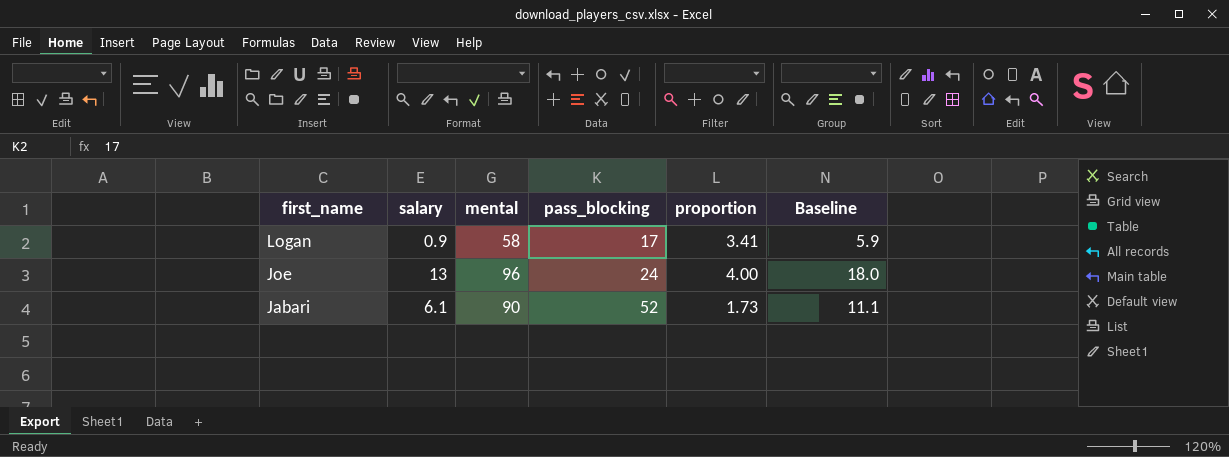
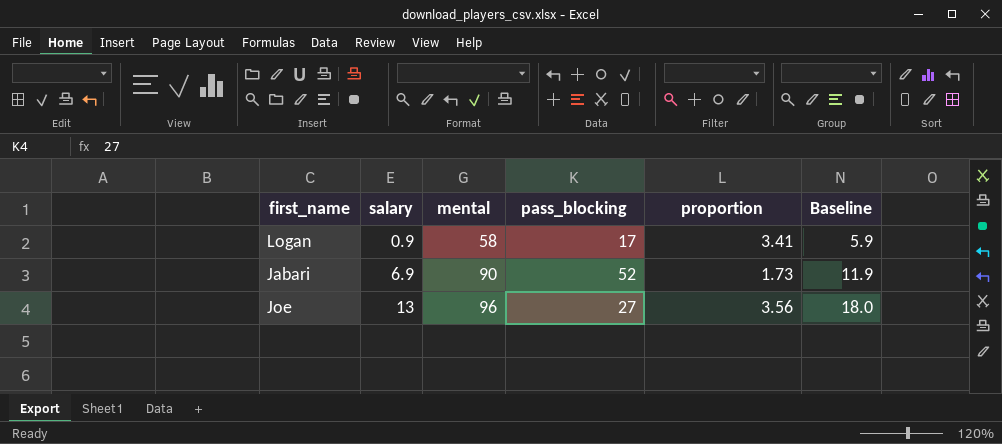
row order: first_name descending -> salary ascending
Jabari | salary: 6.1 -> 6.9
Jabari | Baseline: 11.1 -> 11.9
Joe | pass_blocking: 24 -> 27
Joe | proportion: 4.00 -> 3.56

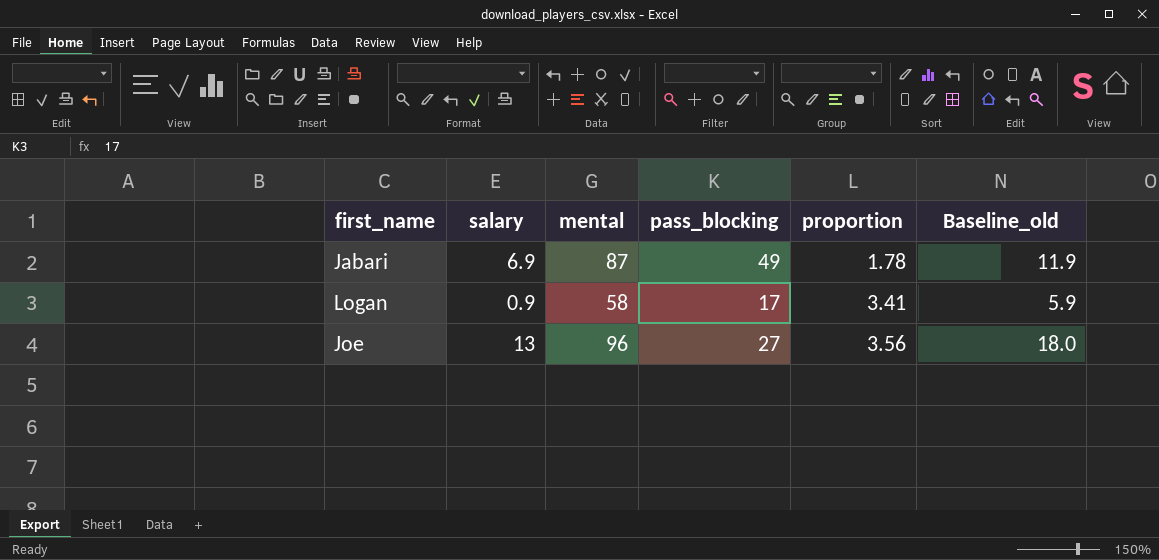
row order: salary ascending -> proportion ascending
column name: Baseline -> Baseline_old
Jabari | mental: 90 -> 87
Jabari | pass_blocking: 52 -> 49
Jabari | proportion: 1.73 -> 1.78

